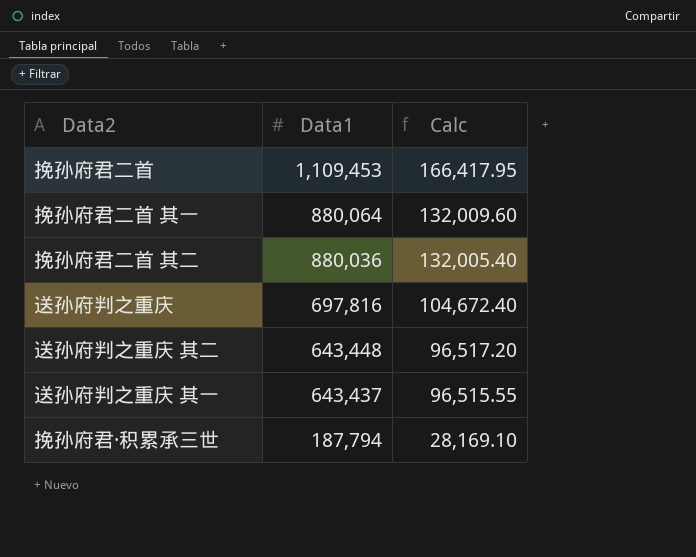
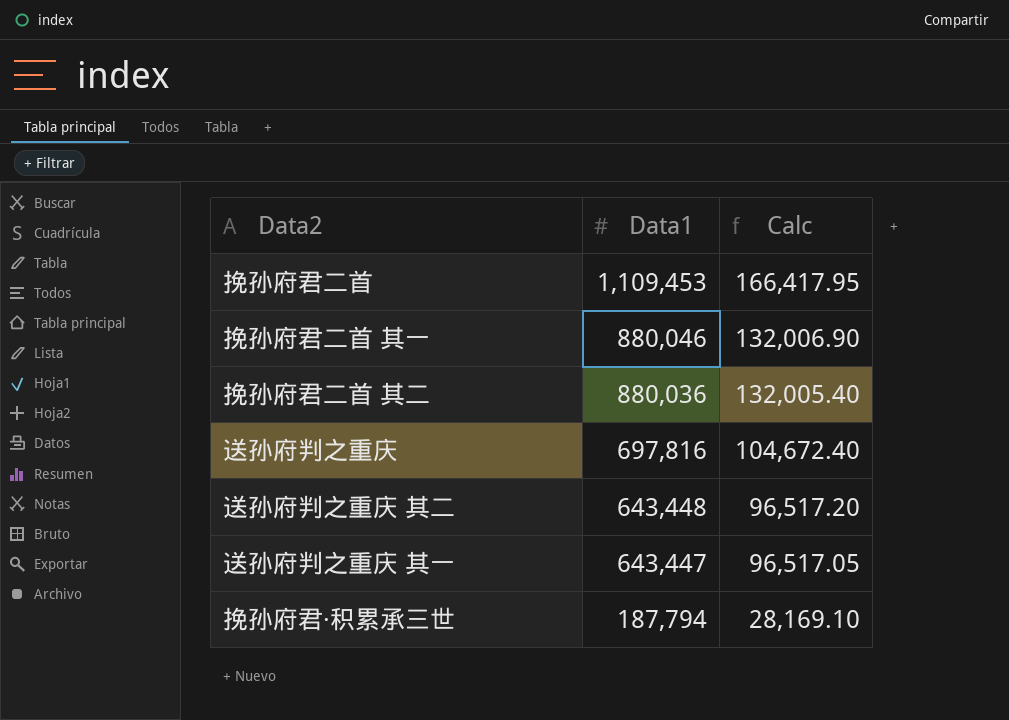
挽孙府君二首 其一 | Data1: 880,064 -> 880,046
挽孙府君二首 其一 | Calc: 132,009.60 -> 132,006.90
送孙府判之重庆 其一 | Data1: 643,437 -> 643,447
送孙府判之重庆 其一 | Calc: 96,515.55 -> 96,517.05

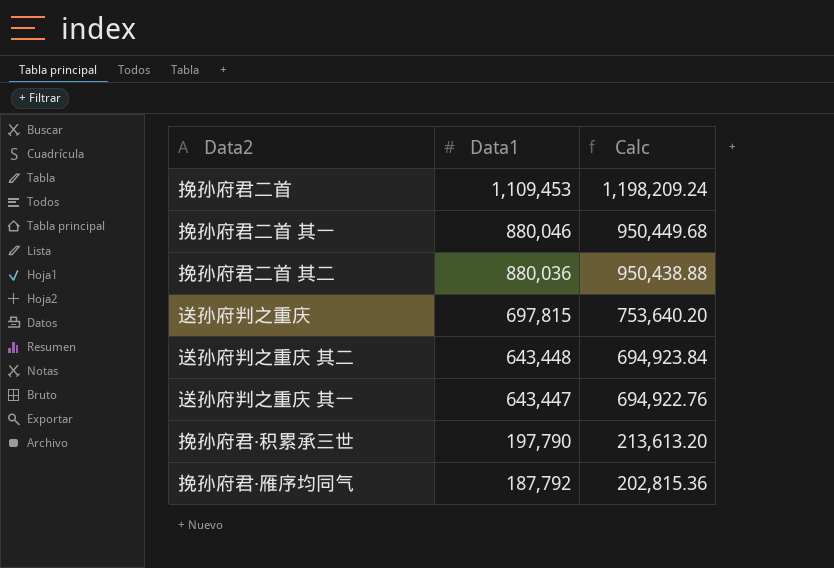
column Calc | formula: [Data1] * 0.15 -> [Data1] * 1.08
送孙府判之重庆 | Data1: 697,816 -> 697,815
挽孙府君·积累承三世 | Data1: 187,794 -> 197,790
row 挽孙府君·雁序均同气: none -> 187,792 | 202,815.36

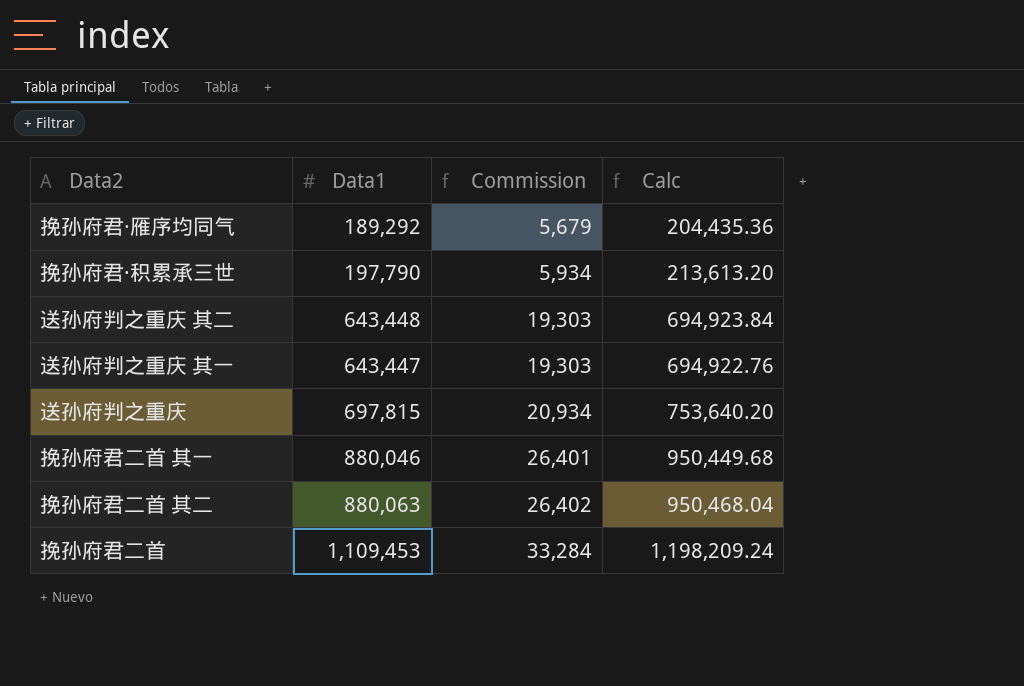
row order: Data1 descending -> Commission ascending
column Commission | formula: none -> [Data1] * 0.03
挽孙府君·雁序均同气 | Data1: 187,792 -> 189,292
挽孙府君·雁序均同气 | Calc: 202,815.36 -> 204,435.36
挽孙府君二首 其二 | Data1: 880,036 -> 880,063
挽孙府君二首 其二 | Calc: 950,438.88 -> 950,468.04

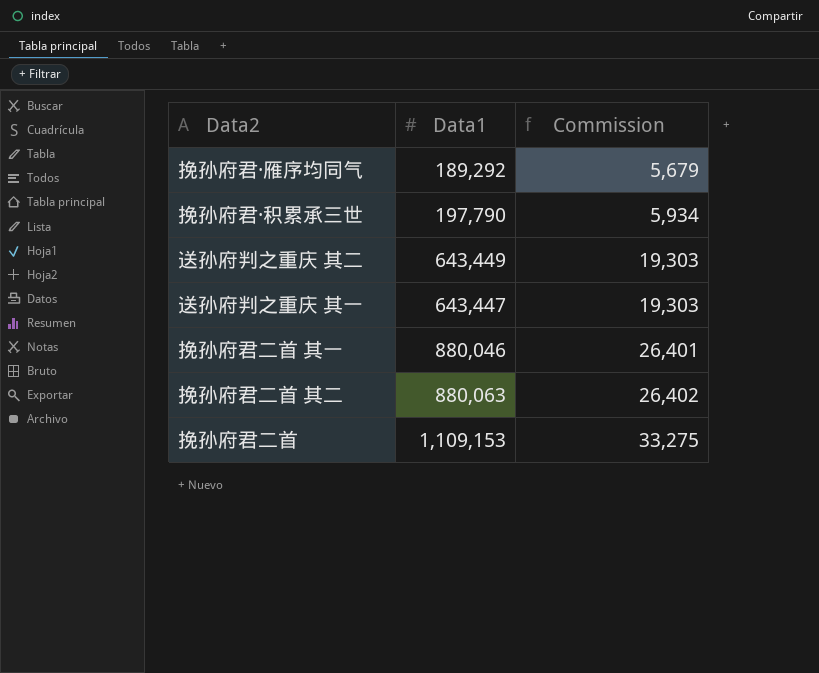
column Calc | formula: [Data1] * 1.08 -> none
row 送孙府判之重庆: 697,815 | 20,934 | 753,640.20 -> none
送孙府判之重庆 其二 | Data1: 643,448 -> 643,449
挽孙府君二首 | Data1: 1,109,453 -> 1,109,153
挽孙府君二首 | Commission: 33,284 -> 33,275

